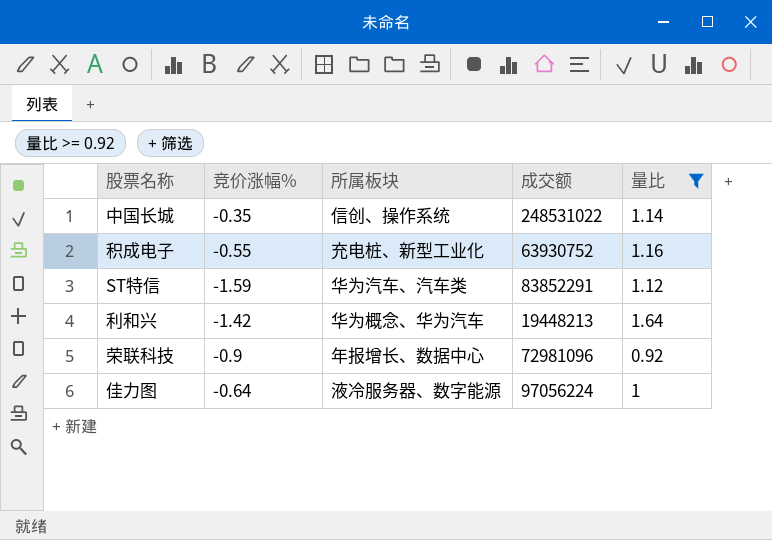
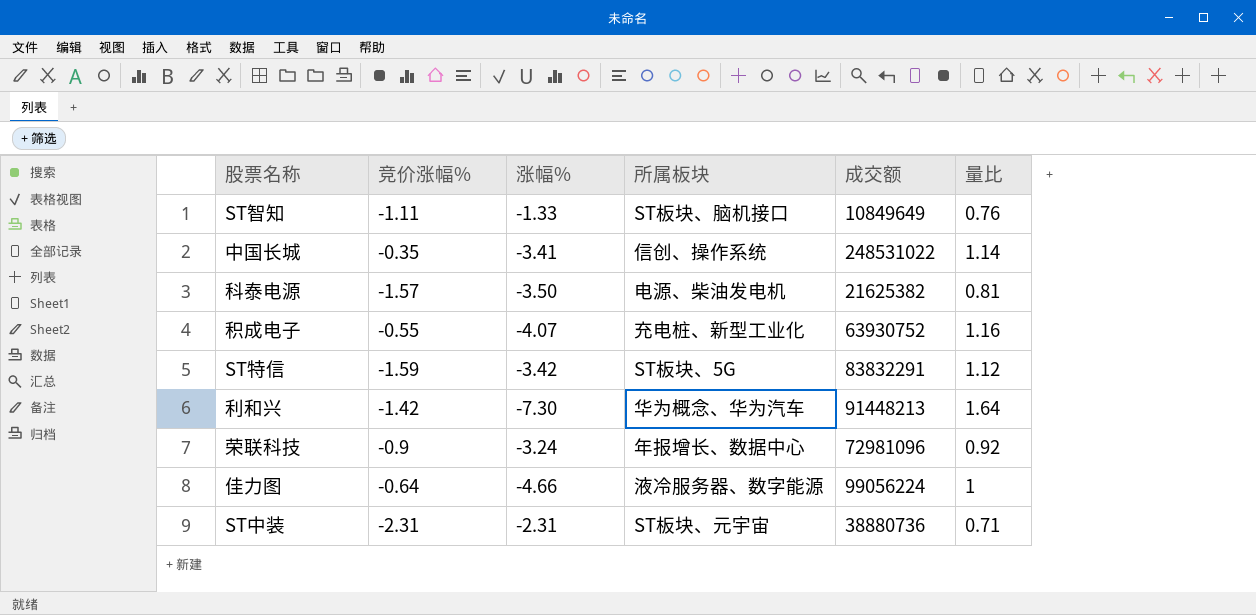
filter: 量比 >= 0.92 -> none
column 涨幅% | position: none -> 3
ST特信 | 所属板块: 华为汽车、汽车类 -> ST板块、5G
ST特信 | 成交额: 83852291 -> 83832291
利和兴 | 成交额: 19448213 -> 91448213
佳力图 | 成交额: 97056224 -> 99056224

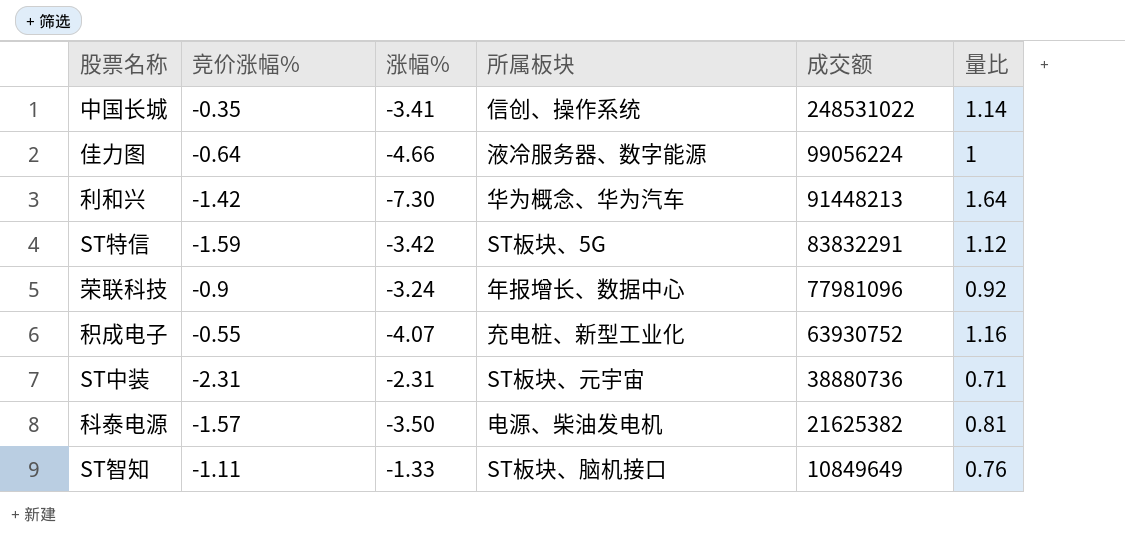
row order: none -> 成交额 descending
荣联科技 | 成交额: 72981096 -> 77981096

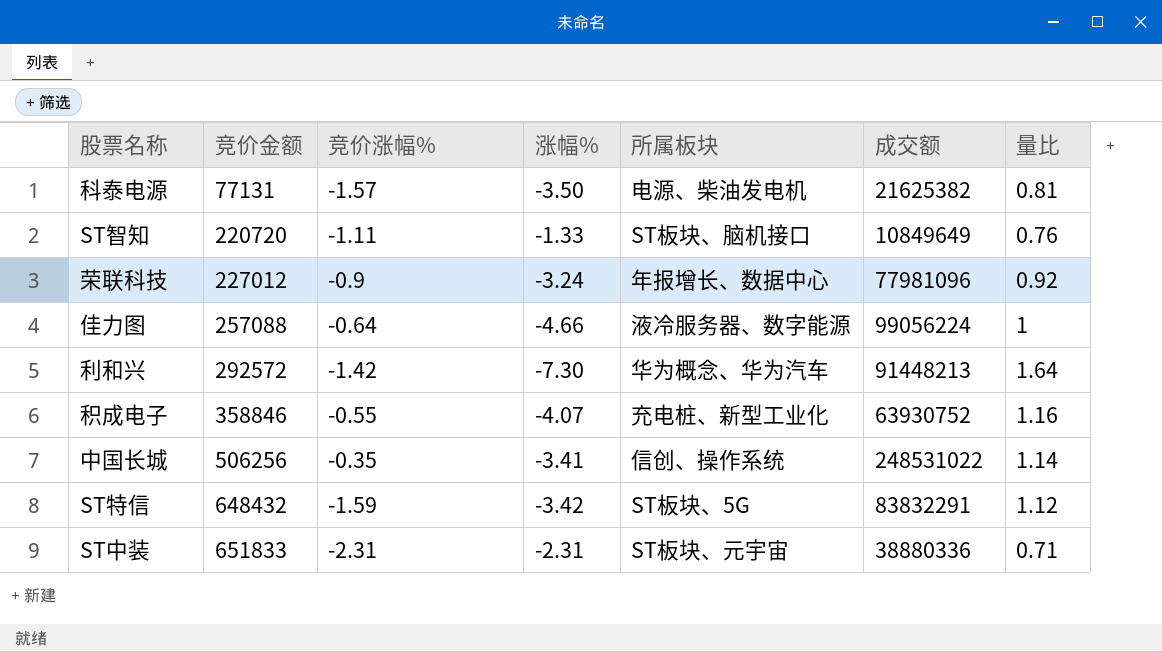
row order: 成交额 descending -> 竞价金额 ascending
column 竞价金额 | position: none -> 2
ST中装 | 成交额: 38880736 -> 38880336

